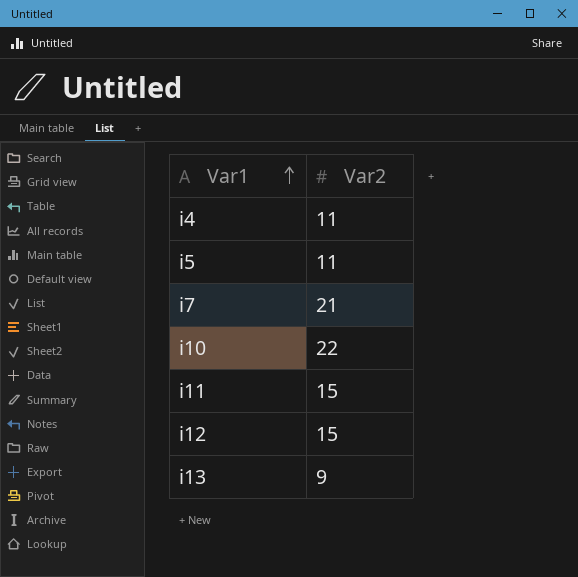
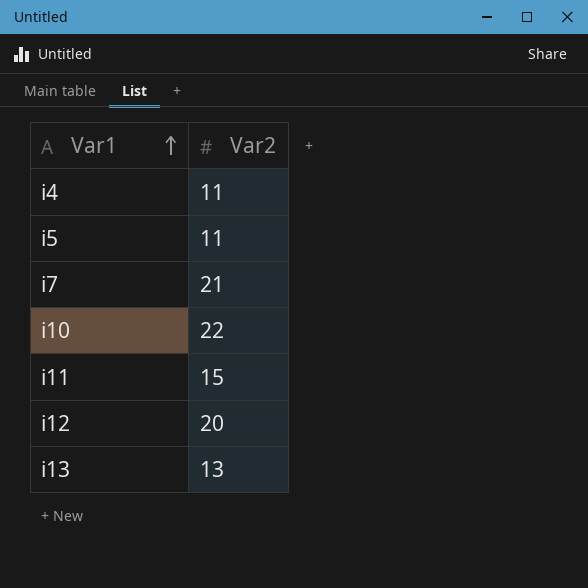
i12 | Var2: 15 -> 20
i13 | Var2: 9 -> 13

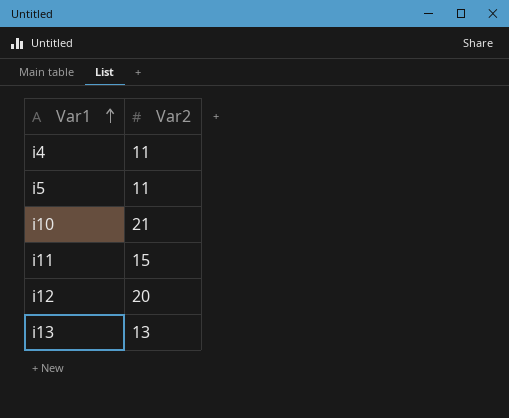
row i7: 21 -> none
i10 | Var2: 22 -> 21

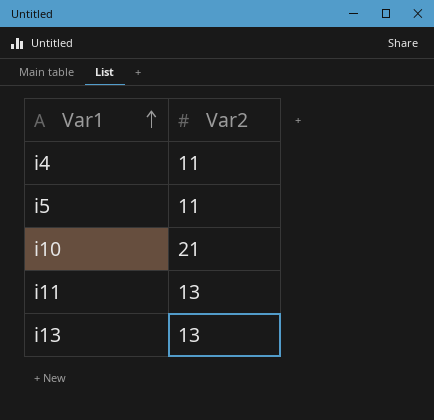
row i12: 20 -> none
i11 | Var2: 15 -> 13

